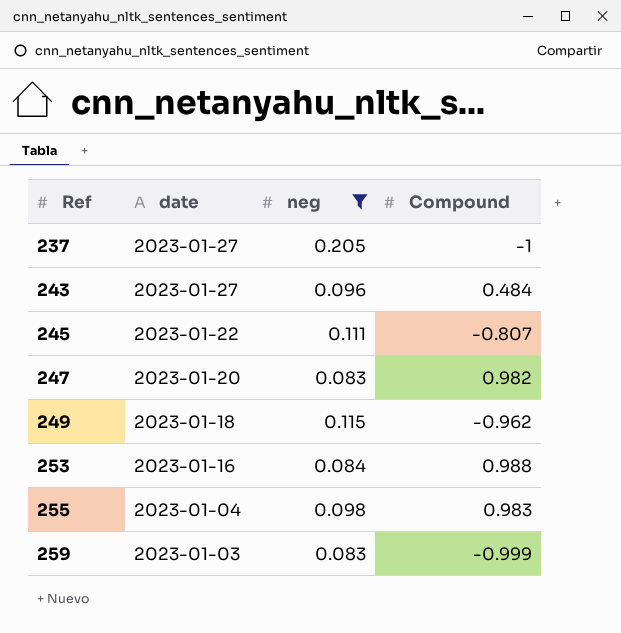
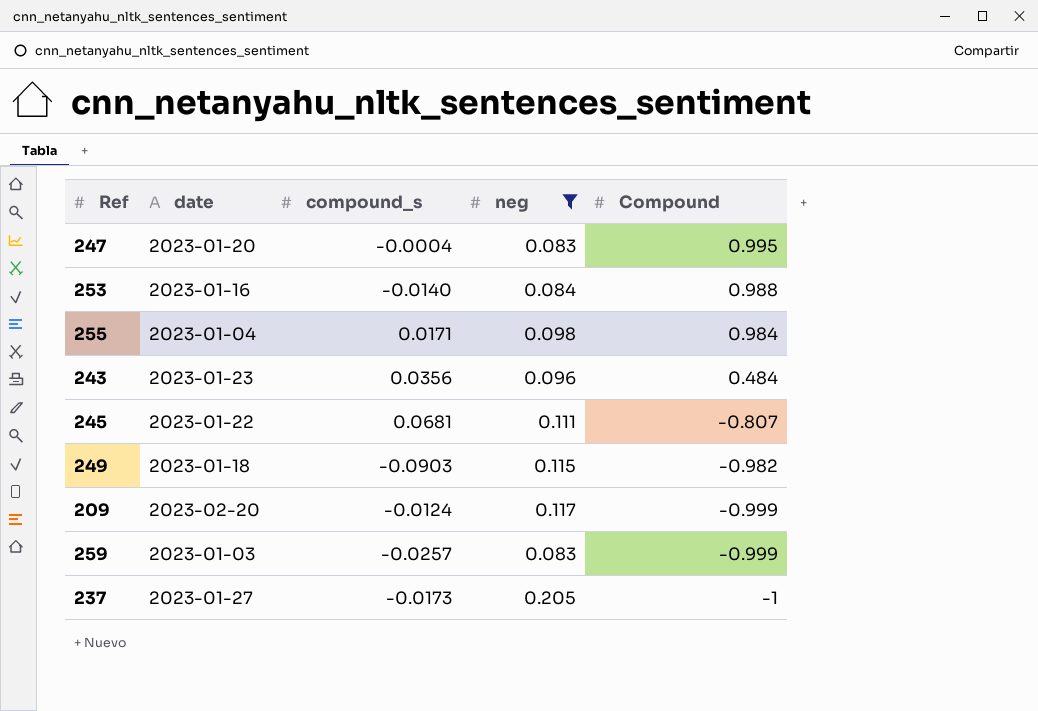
row order: Ref ascending -> Compound descending
column compound_s | position: none -> 3
247 | Compound: 0.982 -> 0.995
255 | Compound: 0.983 -> 0.984
243 | date: 2023-01-27 -> 2023-01-23
249 | Compound: -0.962 -> -0.982
row 209: none -> 2023-02-20 | -0.0124 | 0.117 | -0.999

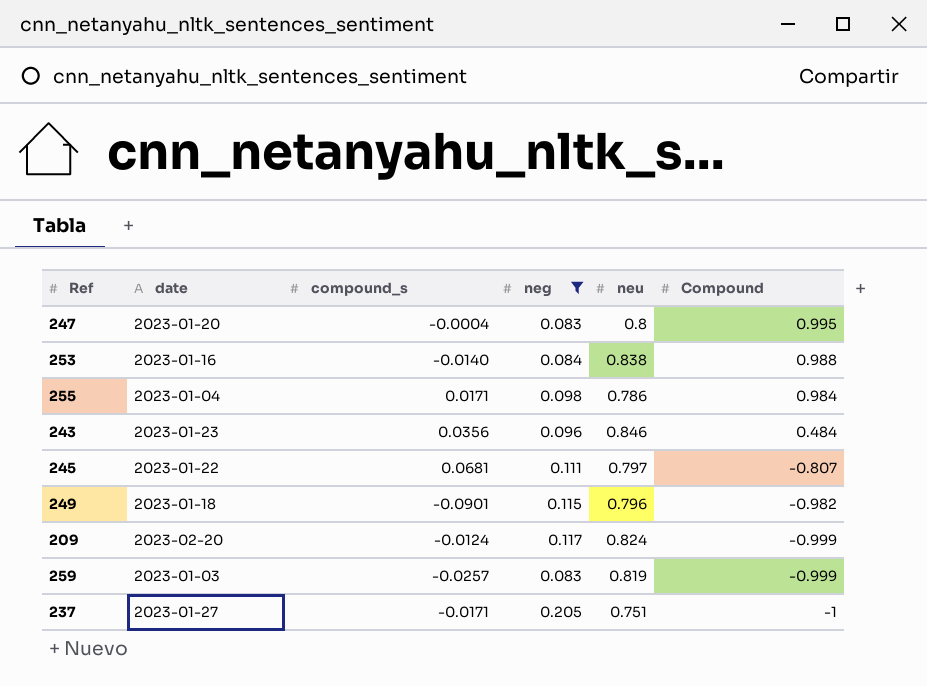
column neu | position: none -> 5
249 | compound_s: -0.0903 -> -0.0901
237 | compound_s: -0.0173 -> -0.0171

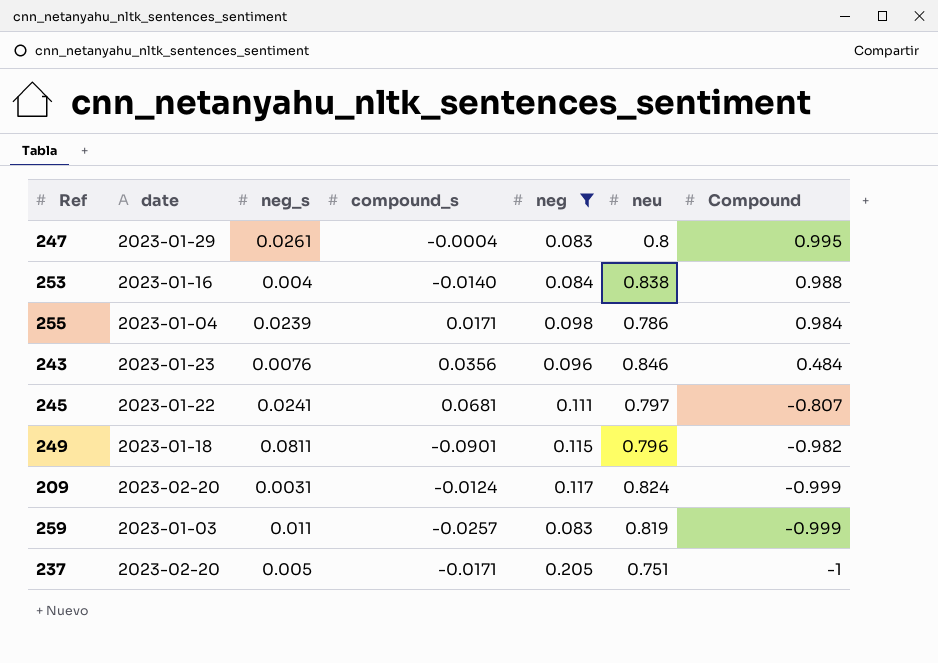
column neg_s | position: none -> 3
247 | date: 2023-01-20 -> 2023-01-29
237 | date: 2023-01-27 -> 2023-02-20

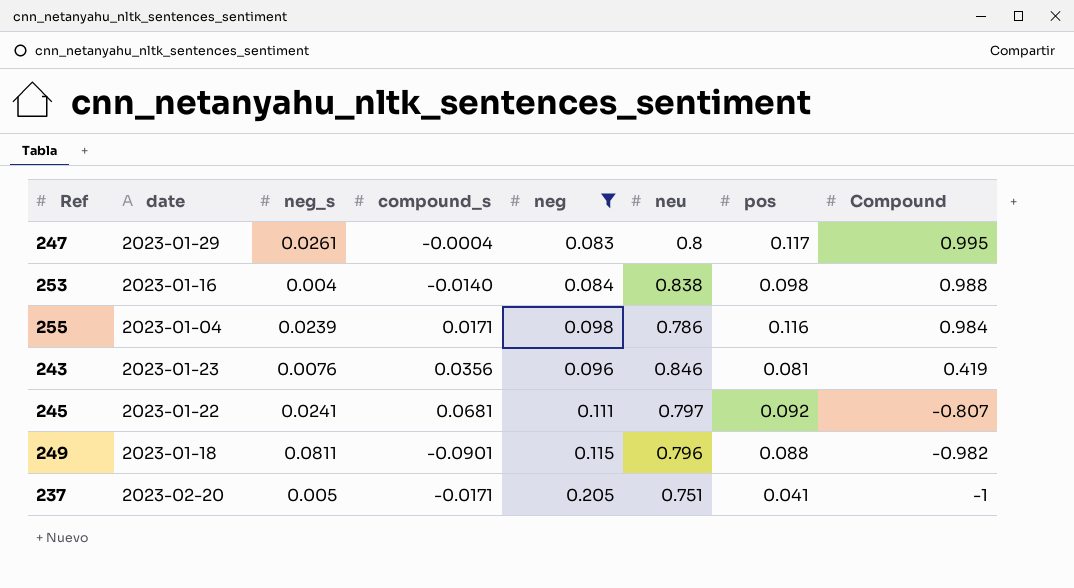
column pos | position: none -> 7
row 209: 2023-02-20 | 0.0031 | -0.0124 | 0.117 | 0.824 | -0.999 -> none
row 259: 2023-01-03 | 0.011 | -0.0257 | 0.083 | 0.819 | -0.999 -> none
243 | Compound: 0.484 -> 0.419

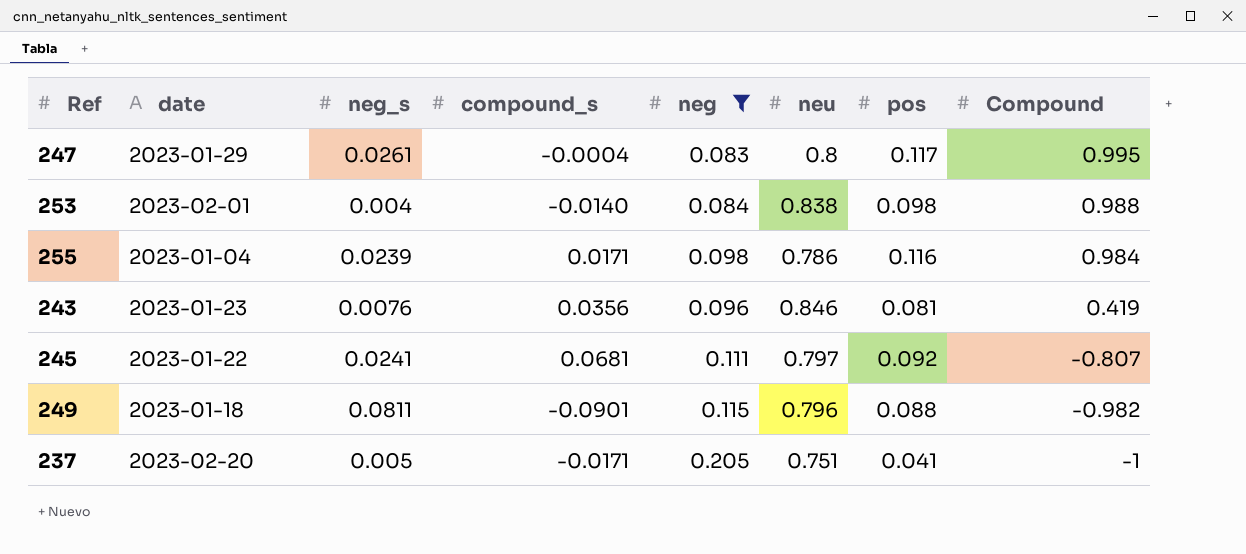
253 | date: 2023-01-16 -> 2023-02-01

